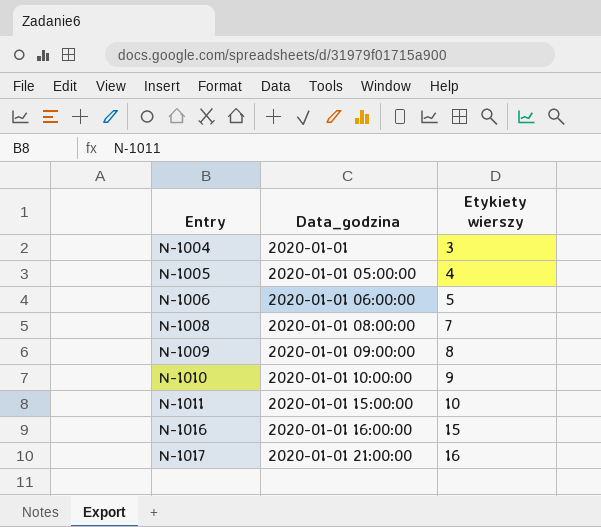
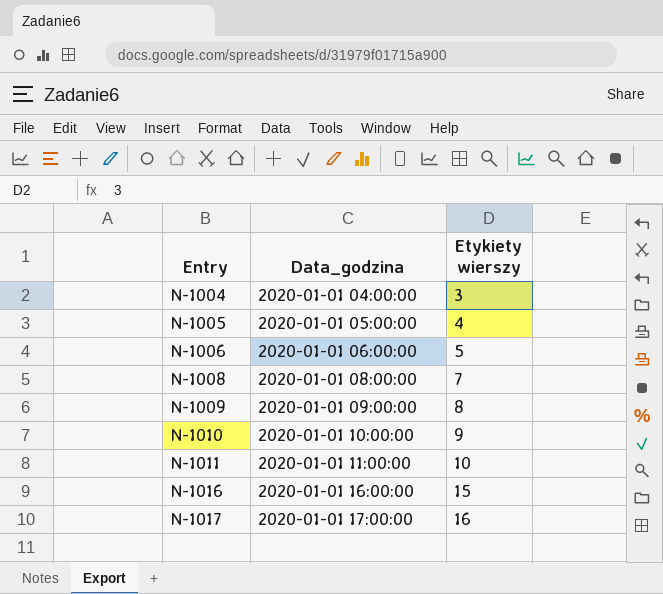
N-1004 | Data_godzina: 2020-01-01 -> 2020-01-01 04:00:00
N-1011 | Data_godzina: 2020-01-01 15:00:00 -> 2020-01-01 11:00:00
N-1017 | Data_godzina: 2020-01-01 21:00:00 -> 2020-01-01 17:00:00

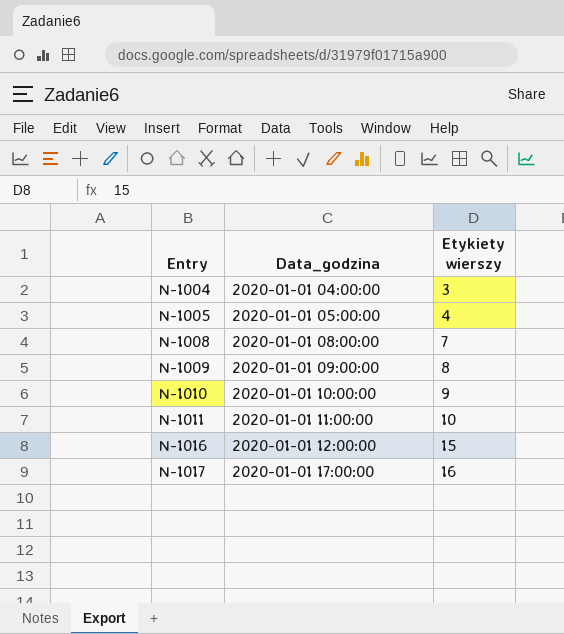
row N-1006: 2020-01-01 06:00:00 | 5 -> none
N-1016 | Data_godzina: 2020-01-01 16:00:00 -> 2020-01-01 12:00:00

